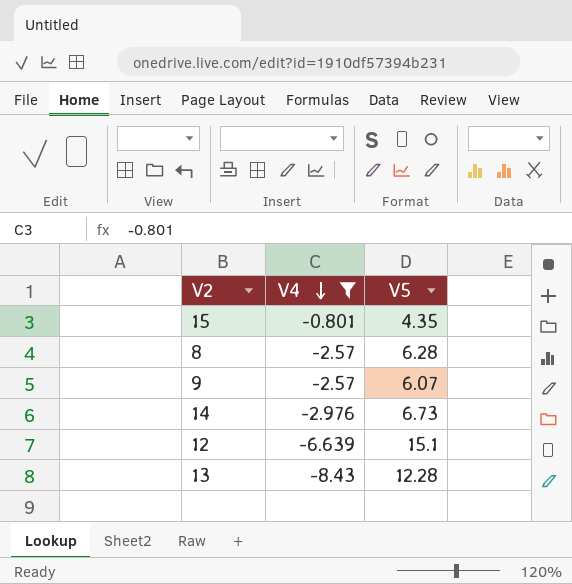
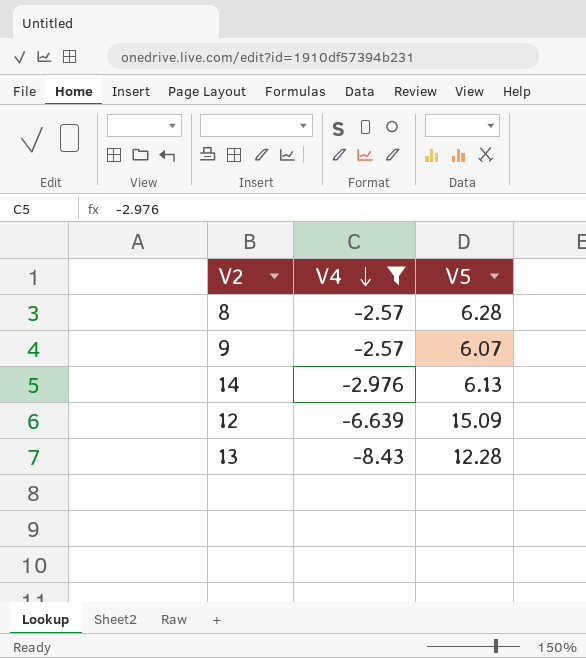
row 15: -0.801 | 4.35 -> none
14 | V5: 6.73 -> 6.13
12 | V5: 15.1 -> 15.09

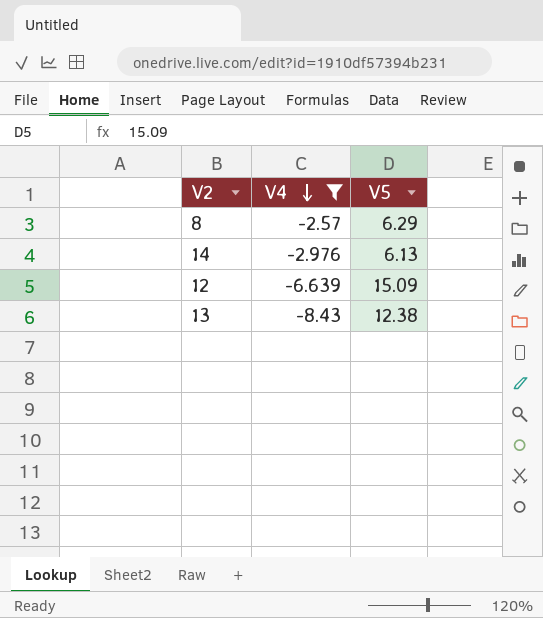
row 9: -2.57 | 6.07 -> none
8 | V5: 6.28 -> 6.29
13 | V5: 12.28 -> 12.38

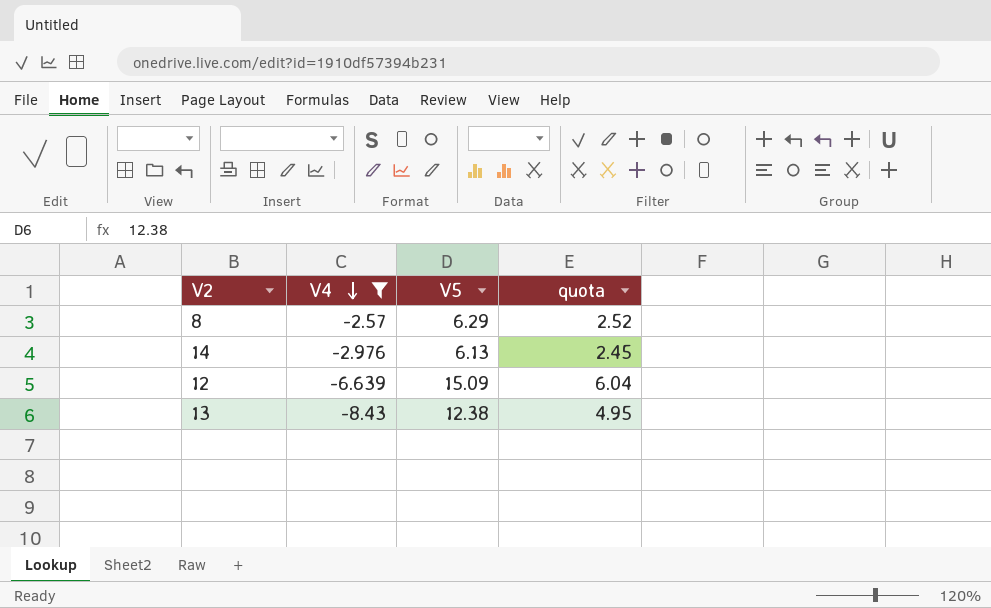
column quota | formula: none -> [V5] * 0.4

